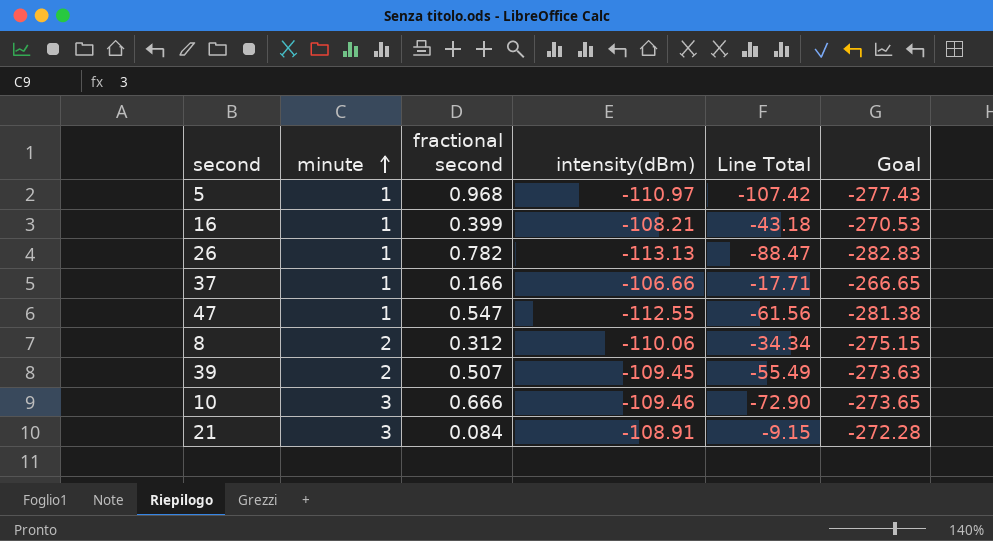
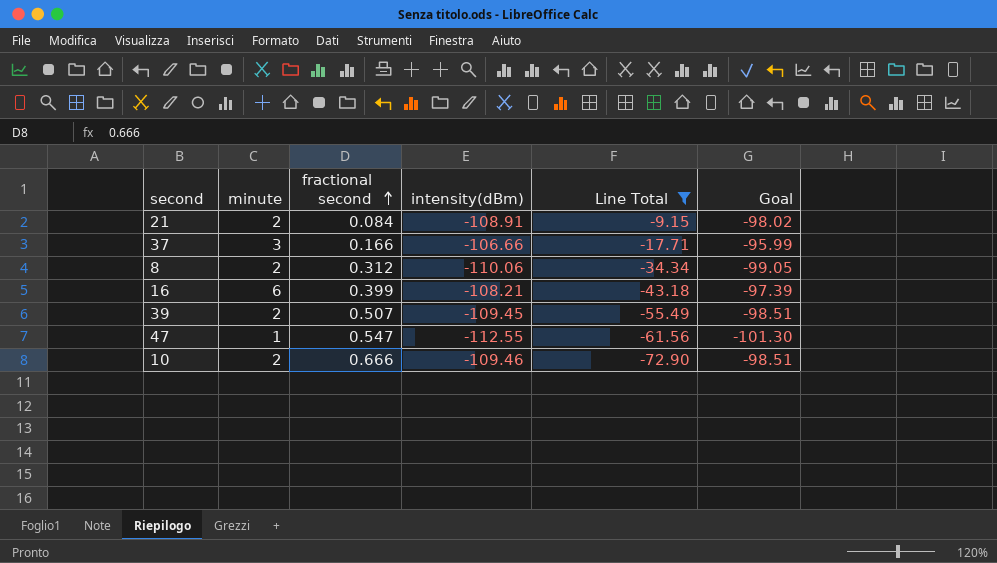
filter: none -> Line Total >= -72.90
row order: minute ascending -> fractional second ascending
column Goal | formula: [intensity(dBm)] * 2.5 -> [intensity(dBm)] * 0.9
21 | minute: 3 -> 2
37 | minute: 1 -> 3
16 | minute: 1 -> 6
10 | minute: 3 -> 2

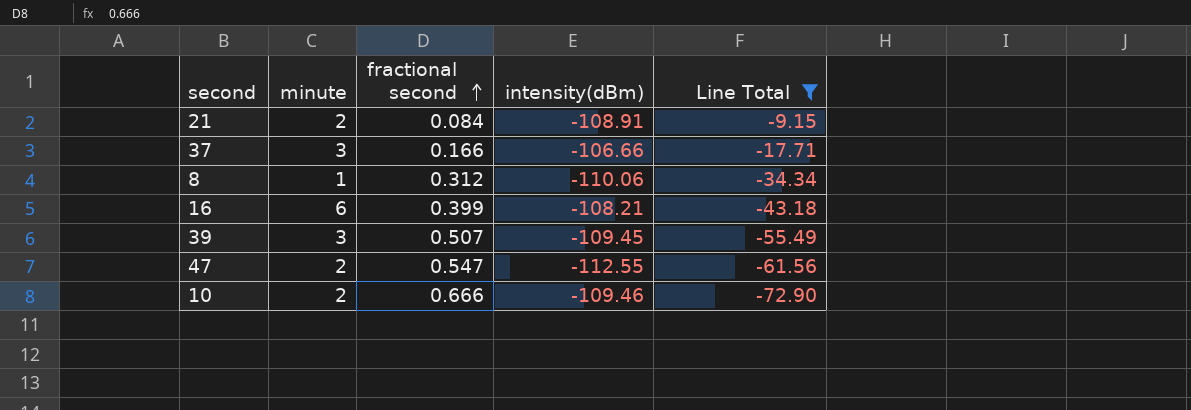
column Goal | formula: [intensity(dBm)] * 0.9 -> none
8 | minute: 2 -> 1
39 | minute: 2 -> 3
47 | minute: 1 -> 2

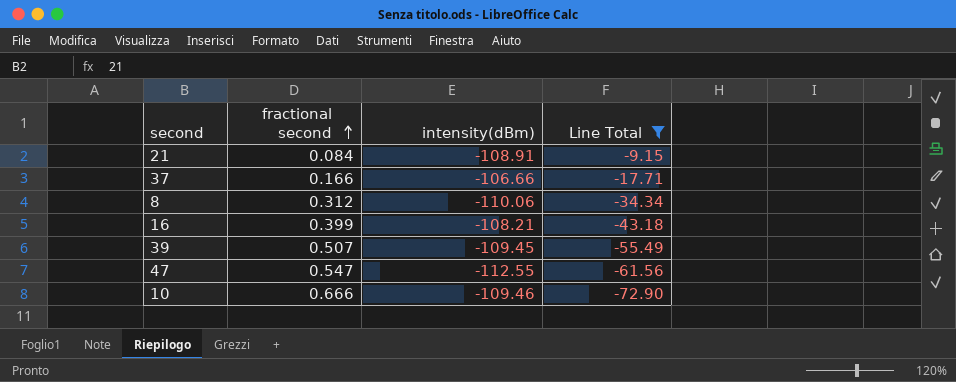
column minute | position: 2 -> none

